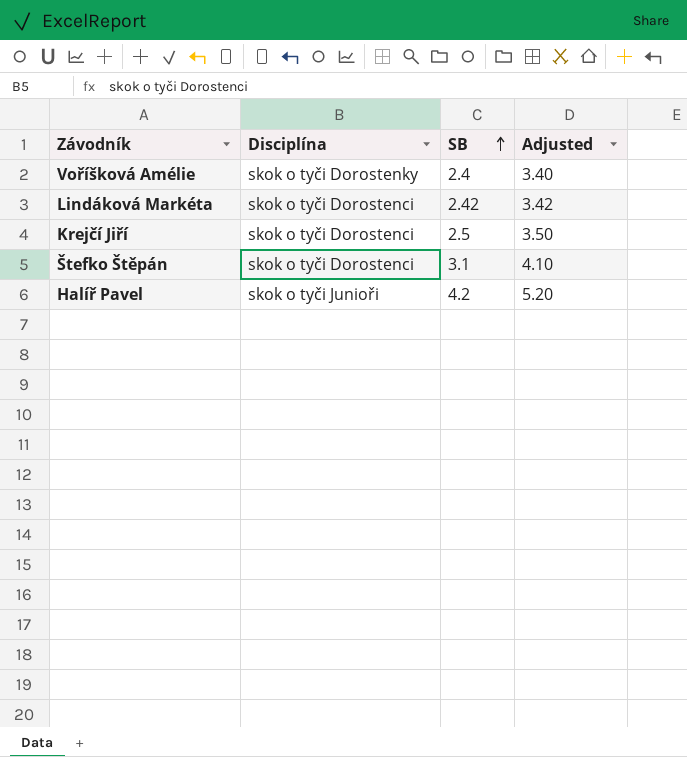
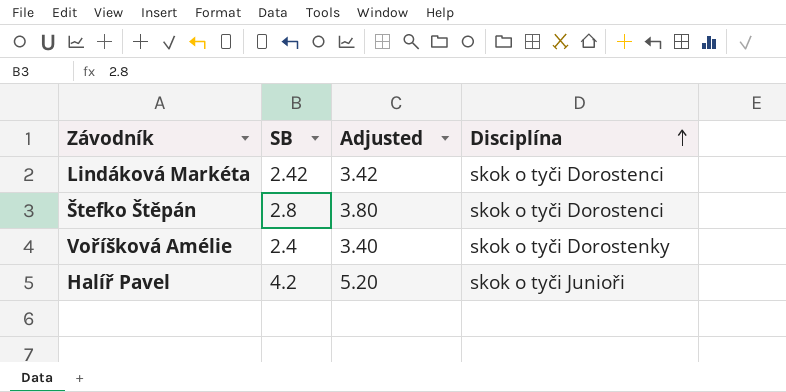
row order: SB ascending -> Disciplína ascending
column Disciplína | position: 2 -> 4
row Krejčí Jiří: skok o tyči Dorostenci | 2.5 | 3.50 -> none
Štefko Štěpán | SB: 3.1 -> 2.8
Štefko Štěpán | Adjusted: 4.10 -> 3.80

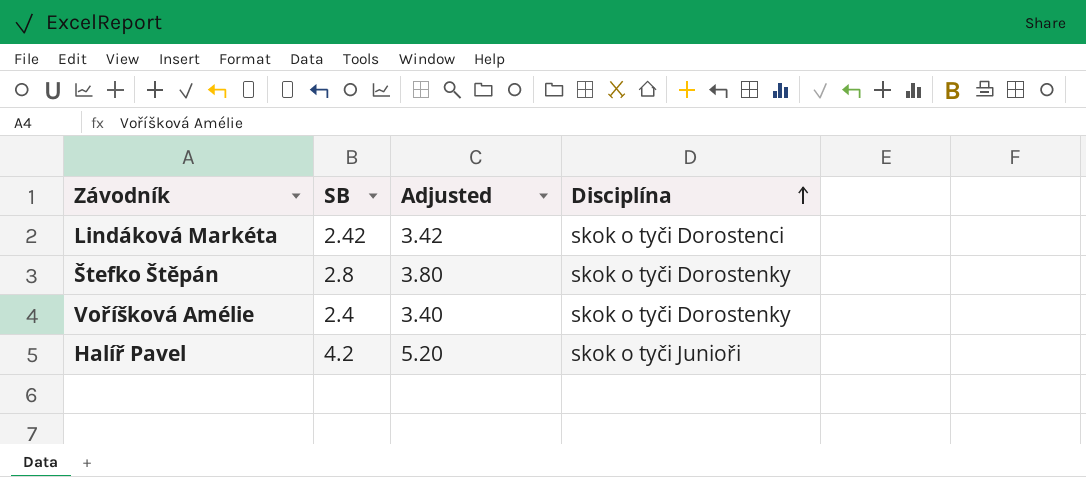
Štefko Štěpán | Disciplína: skok o tyči Dorostenci -> skok o tyči Dorostenky

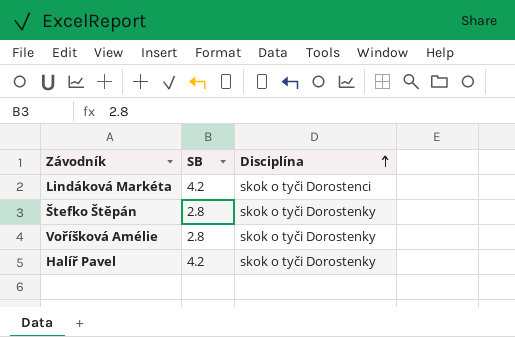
column Adjusted | formula: [SB] + 1 -> none
Lindáková Markéta | SB: 2.42 -> 4.2
Voříšková Amélie | SB: 2.4 -> 2.8
Halíř Pavel | Disciplína: skok o tyči Junioři -> skok o tyči Dorostenky

